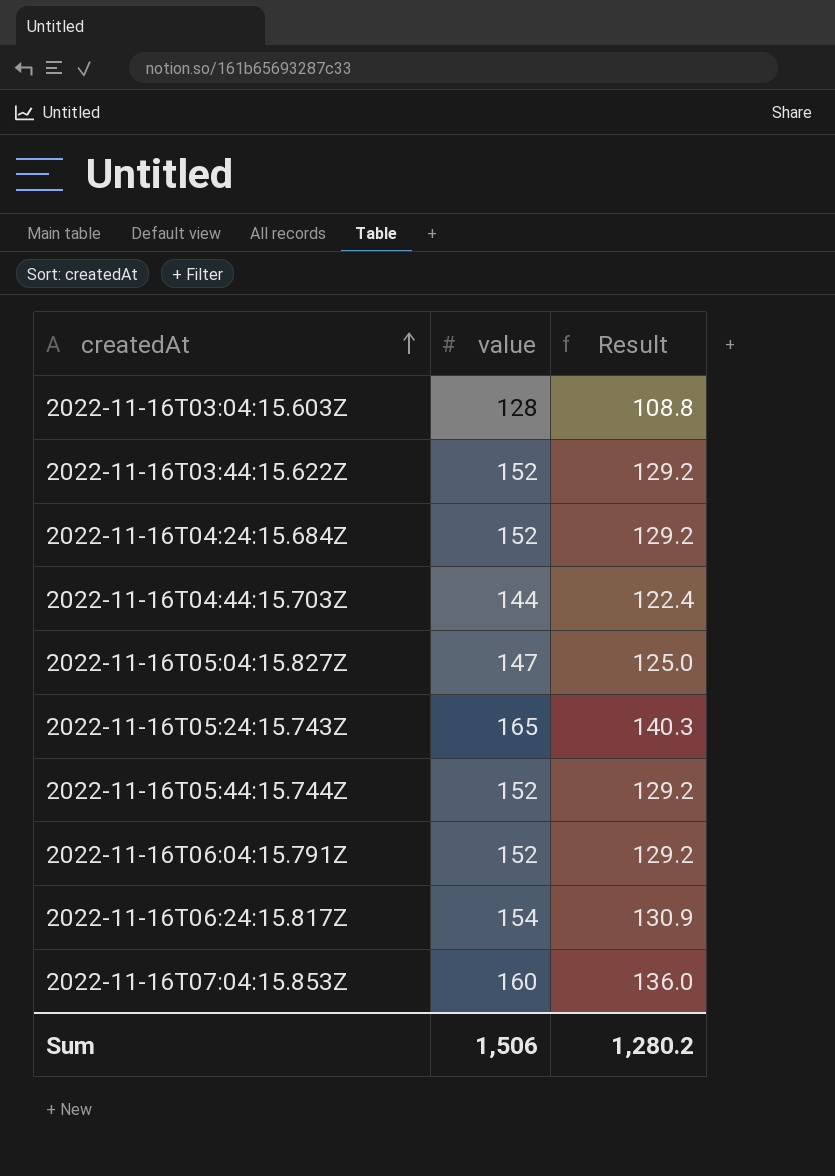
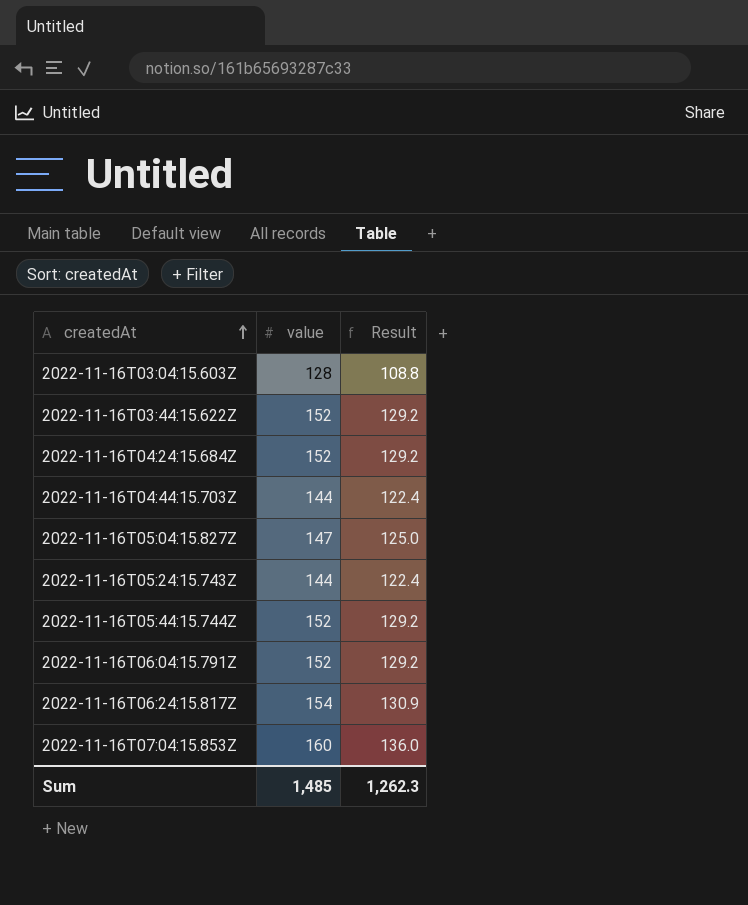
2022-11-16T05:24:15.743Z | value: 165 -> 144
2022-11-16T05:24:15.743Z | Result: 140.3 -> 122.4
Sum | value: 1,506 -> 1,485
Sum | Result: 1,280.2 -> 1,262.3

